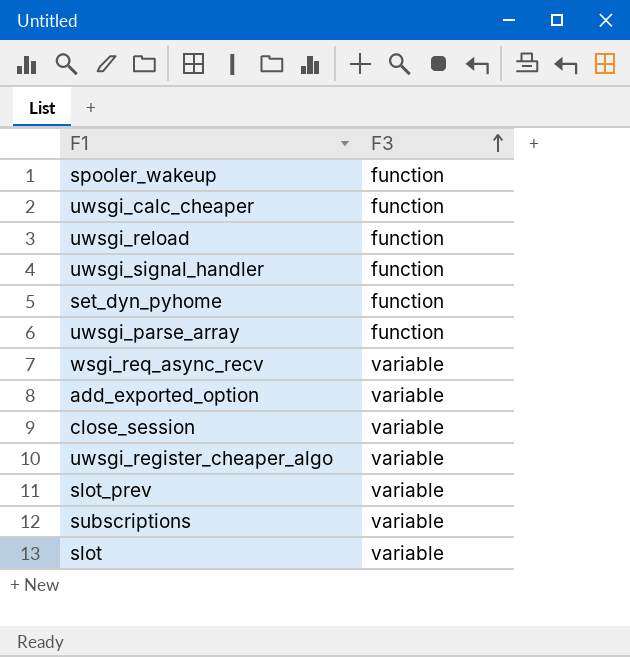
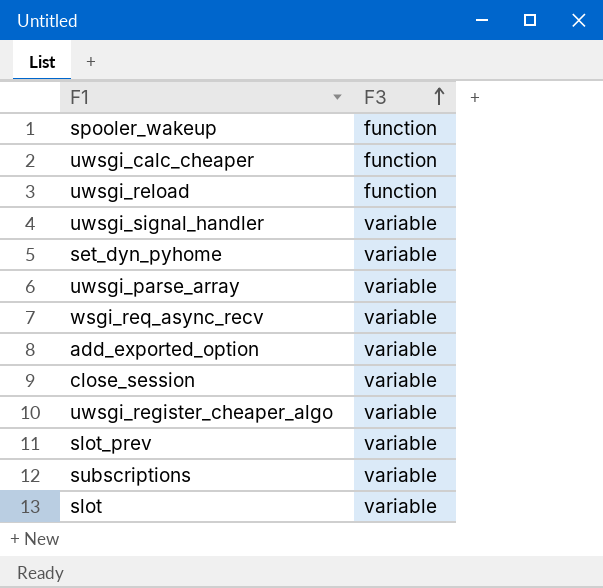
uwsgi_signal_handler | F3: function -> variable
set_dyn_pyhome | F3: function -> variable
uwsgi_parse_array | F3: function -> variable

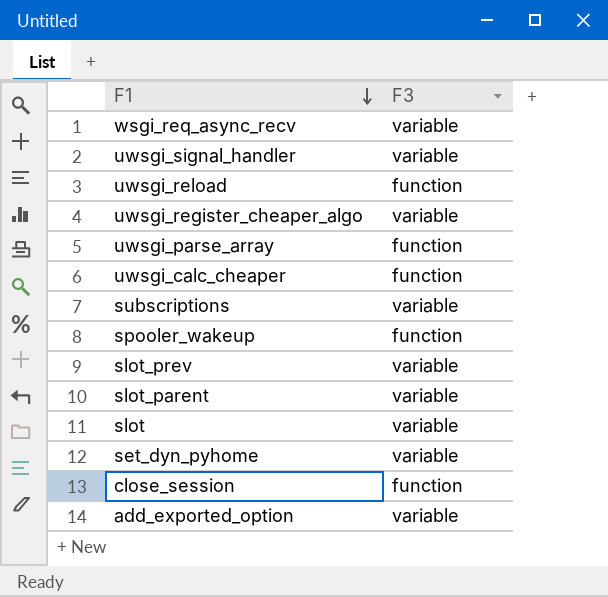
row order: F3 ascending -> F1 descending
uwsgi_parse_array | F3: variable -> function
row slot_parent: none -> variable
close_session | F3: variable -> function

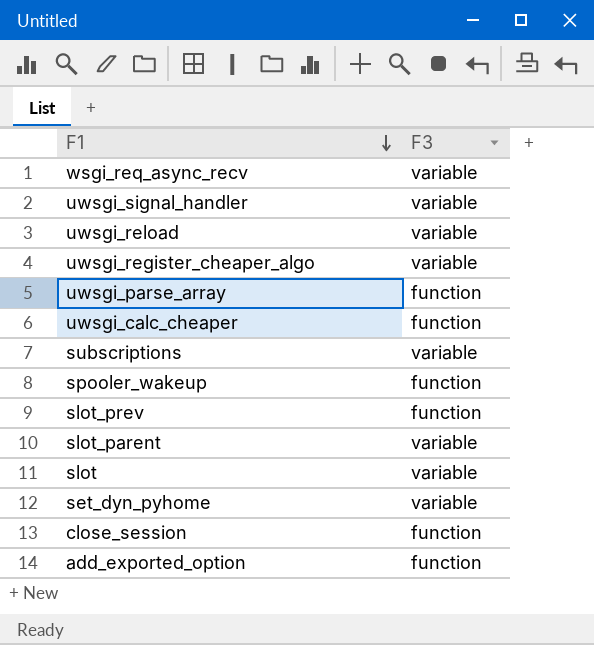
uwsgi_reload | F3: function -> variable
slot_prev | F3: variable -> function
add_exported_option | F3: variable -> function

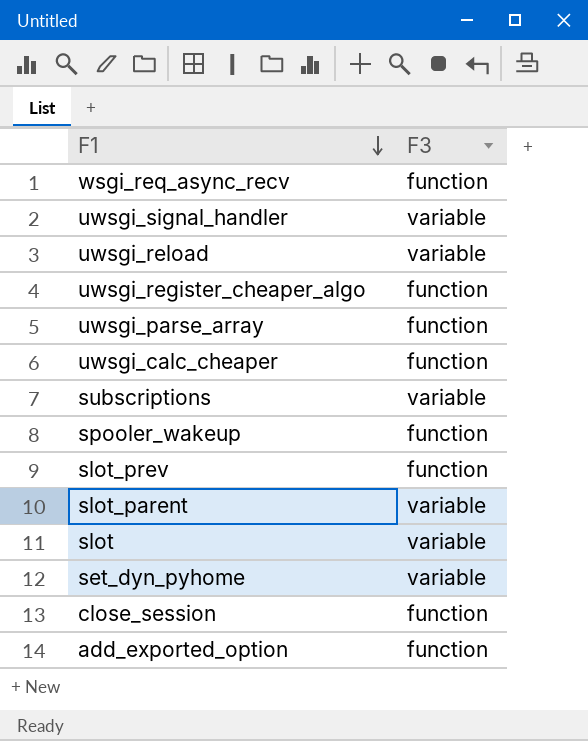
wsgi_req_async_recv | F3: variable -> function
uwsgi_register_cheaper_algo | F3: variable -> function

